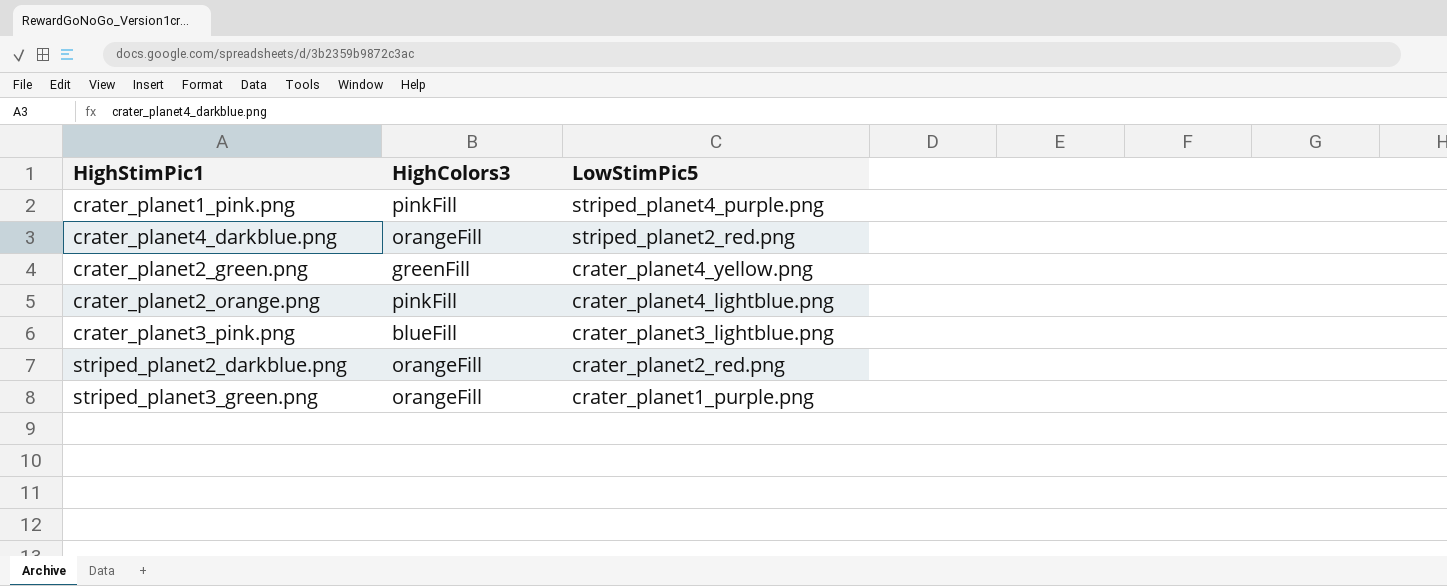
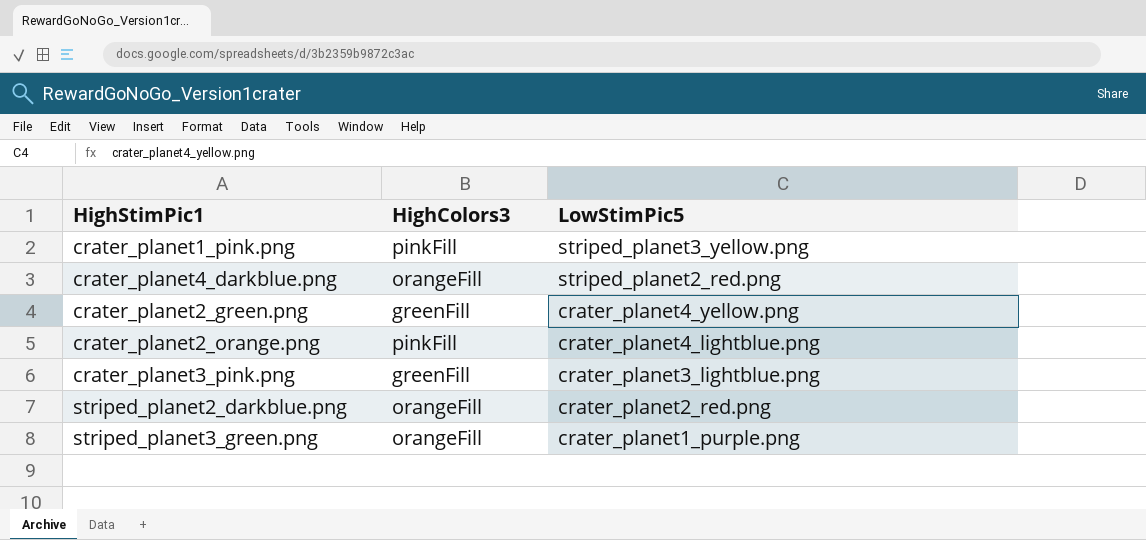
crater_planet1_pink.png | LowStimPic5: striped_planet4_purple.png -> striped_planet3_yellow.png
crater_planet3_pink.png | HighColors3: blueFill -> greenFill

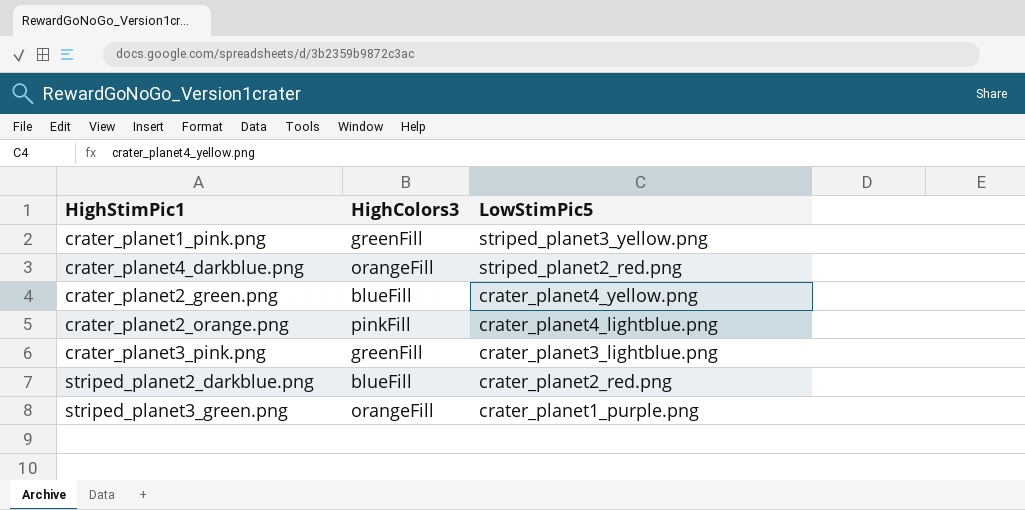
crater_planet1_pink.png | HighColors3: pinkFill -> greenFill
crater_planet2_green.png | HighColors3: greenFill -> blueFill
striped_planet2_darkblue.png | HighColors3: orangeFill -> blueFill

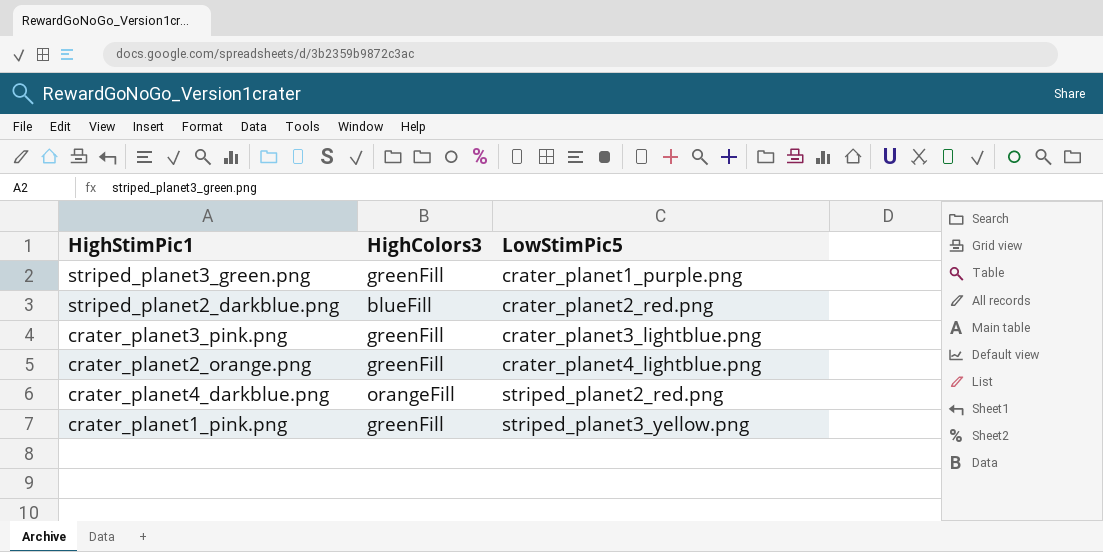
row order: LowStimPic5 descending -> LowStimPic5 ascending
row crater_planet2_green.png: blueFill | crater_planet4_yellow.png -> none
striped_planet3_green.png | HighColors3: orangeFill -> greenFill
crater_planet2_orange.png | HighColors3: pinkFill -> greenFill

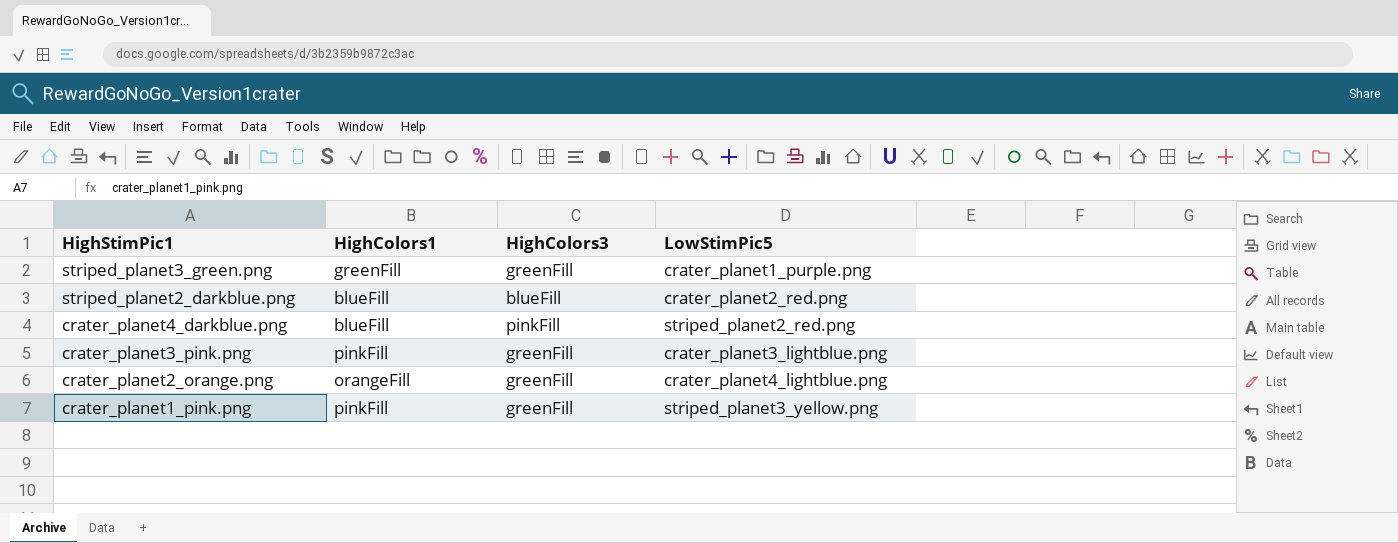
row order: LowStimPic5 ascending -> HighStimPic1 descending
column HighColors1 | position: none -> 2
crater_planet4_darkblue.png | HighColors3: orangeFill -> pinkFill

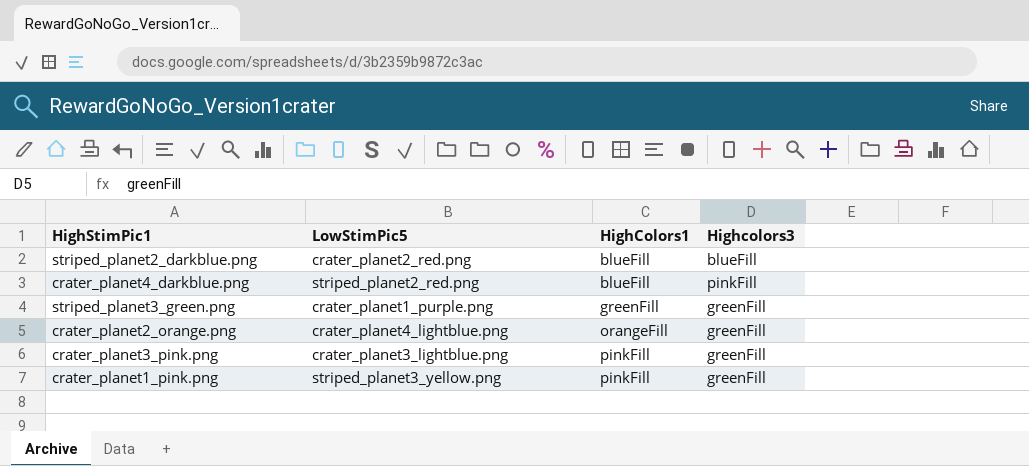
row order: HighStimPic1 descending -> HighColors1 ascending
column LowStimPic5 | position: 4 -> 2
column name: HighColors3 -> Highcolors3

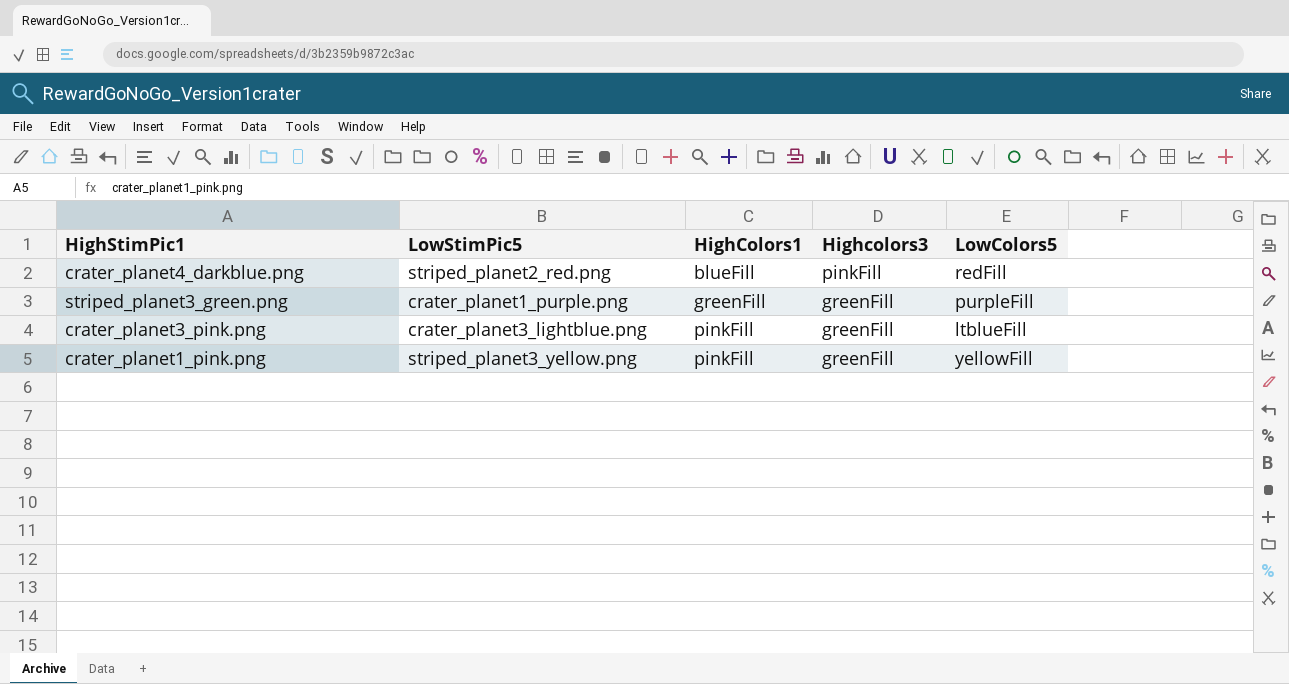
column LowColors5 | position: none -> 5
row striped_planet2_darkblue.png: crater_planet2_red.png | blueFill | blueFill -> none
row crater_planet2_orange.png: crater_planet4_lightblue.png | orangeFill | greenFill -> none

